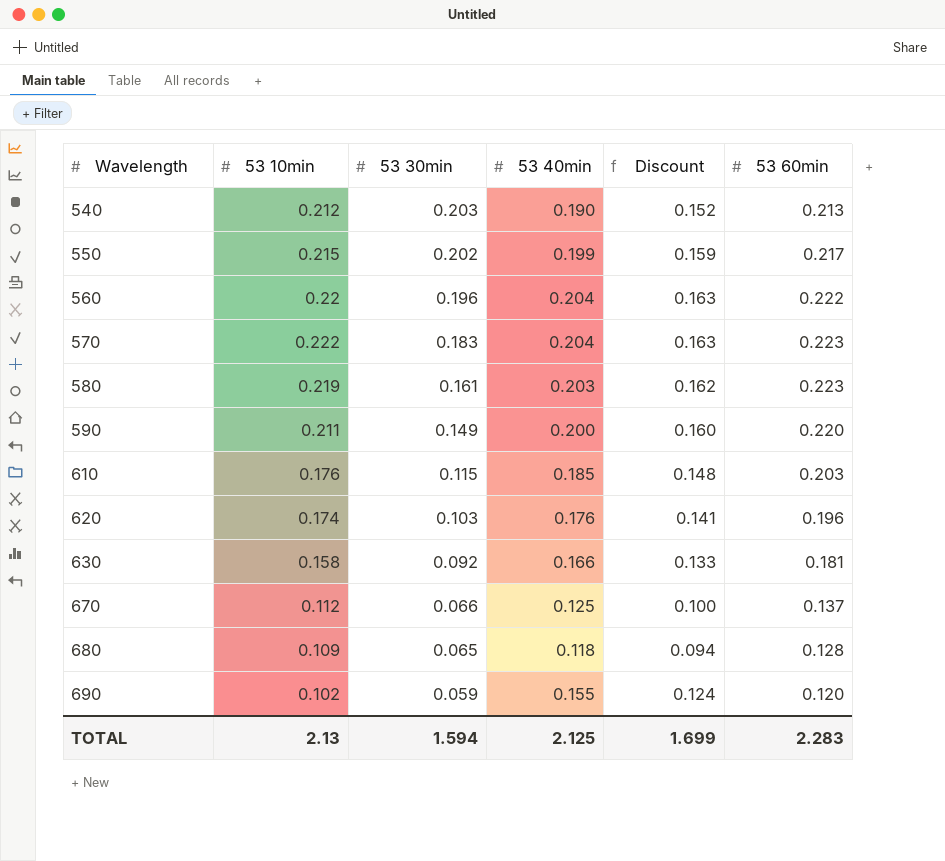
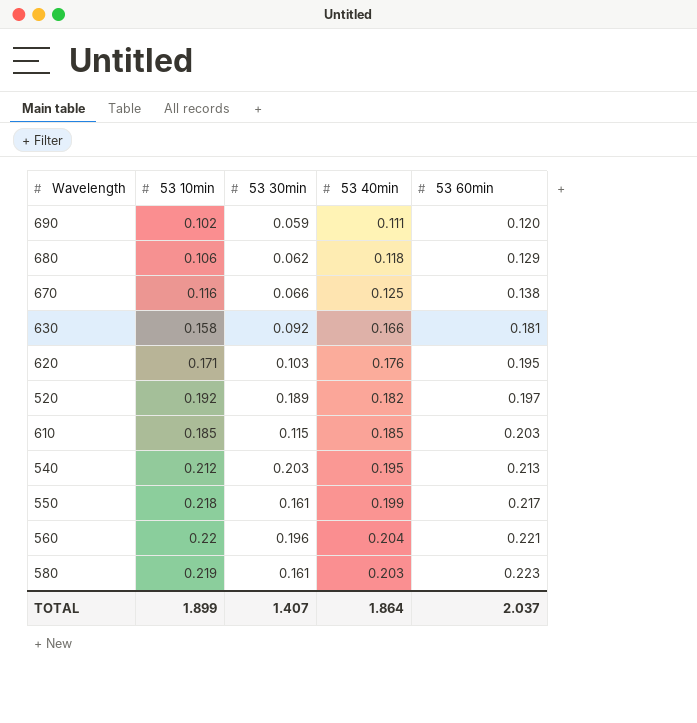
row order: Wavelength ascending -> 53 60min ascending
column Discount | formula: [53 40min] * 0.8 -> none
row 570: 0.222 | 0.183 | 0.204 | 0.163 | 0.223 -> none
row 590: 0.211 | 0.149 | 0.200 | 0.160 | 0.220 -> none
690 | 53 40min: 0.155 -> 0.111
680 | 53 10min: 0.109 -> 0.106
680 | 53 30min: 0.065 -> 0.062
680 | 53 60min: 0.128 -> 0.129
670 | 53 10min: 0.112 -> 0.116
670 | 53 60min: 0.137 -> 0.138
620 | 53 10min: 0.174 -> 0.171
620 | 53 60min: 0.196 -> 0.195
row 520: none -> 0.192 | 0.189 | 0.182 | 0.197
610 | 53 10min: 0.176 -> 0.185
540 | 53 40min: 0.190 -> 0.195
550 | 53 10min: 0.215 -> 0.218
550 | 53 30min: 0.202 -> 0.161
560 | 53 60min: 0.222 -> 0.221
TOTAL | 53 10min: 2.13 -> 1.899
TOTAL | 53 30min: 1.594 -> 1.407
TOTAL | 53 40min: 2.125 -> 1.864
TOTAL | 53 60min: 2.283 -> 2.037

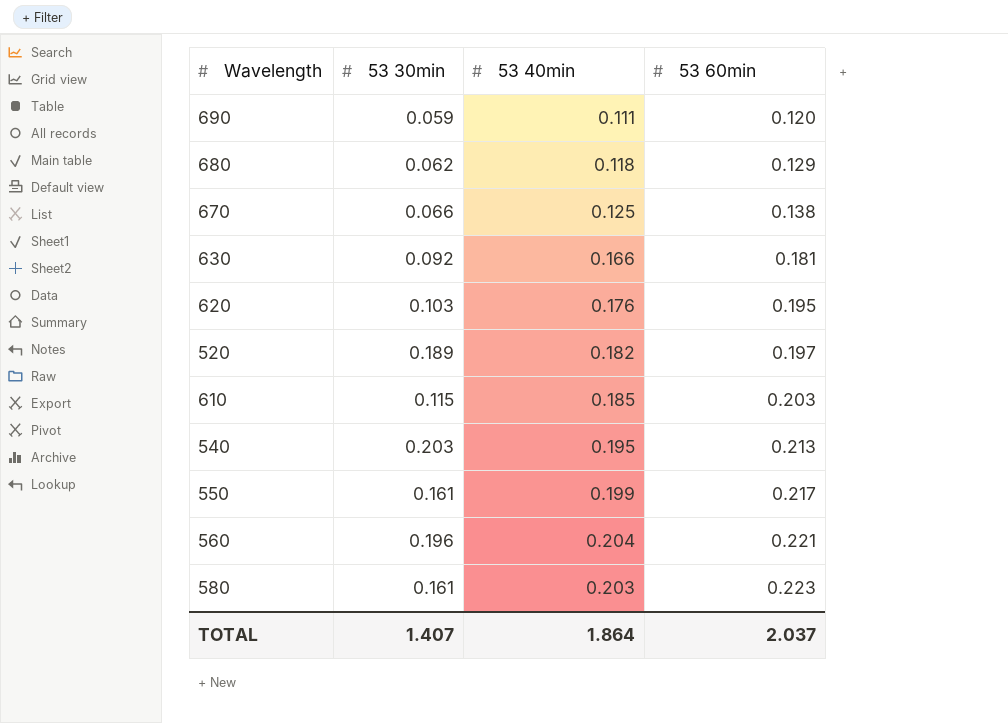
column 53 10min | position: 2 -> none

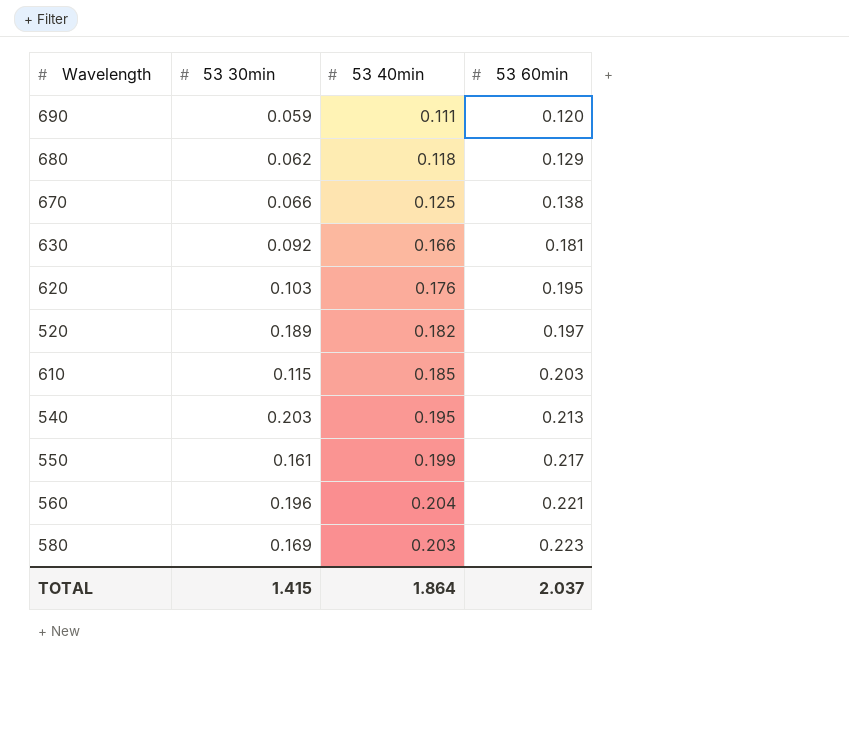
580 | 53 30min: 0.161 -> 0.169
TOTAL | 53 30min: 1.407 -> 1.415

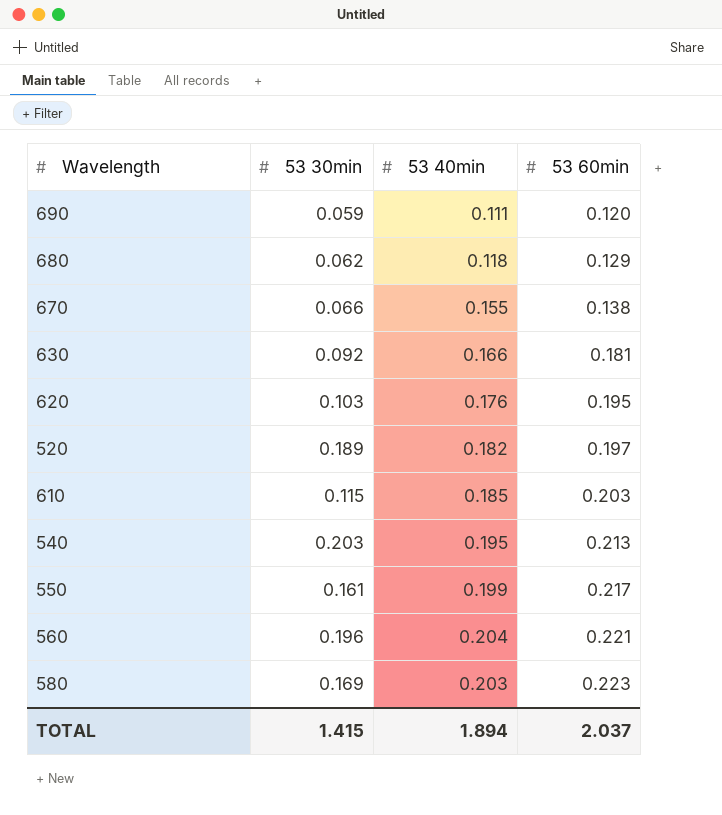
670 | 53 40min: 0.125 -> 0.155
TOTAL | 53 40min: 1.864 -> 1.894

